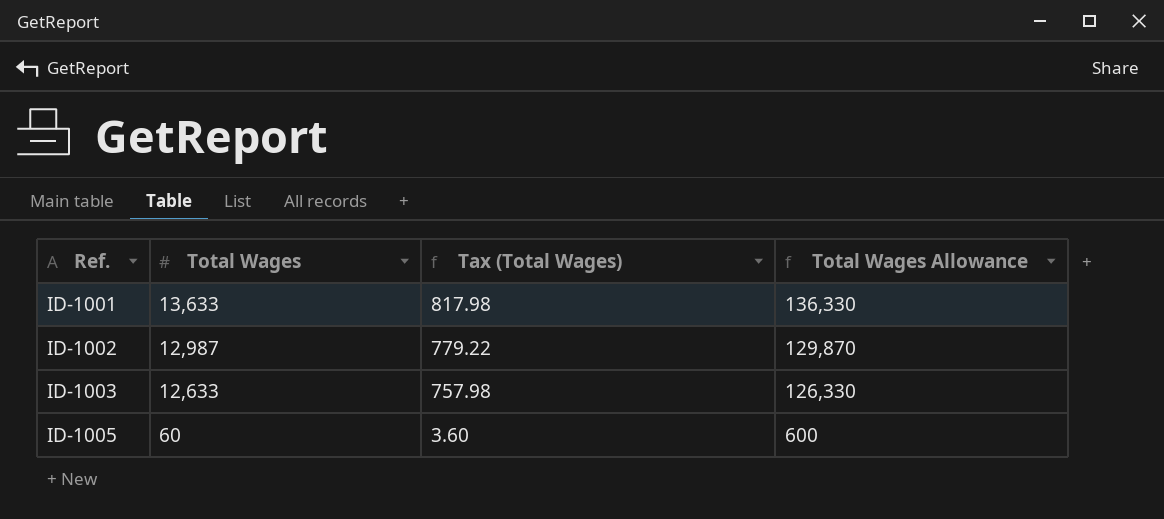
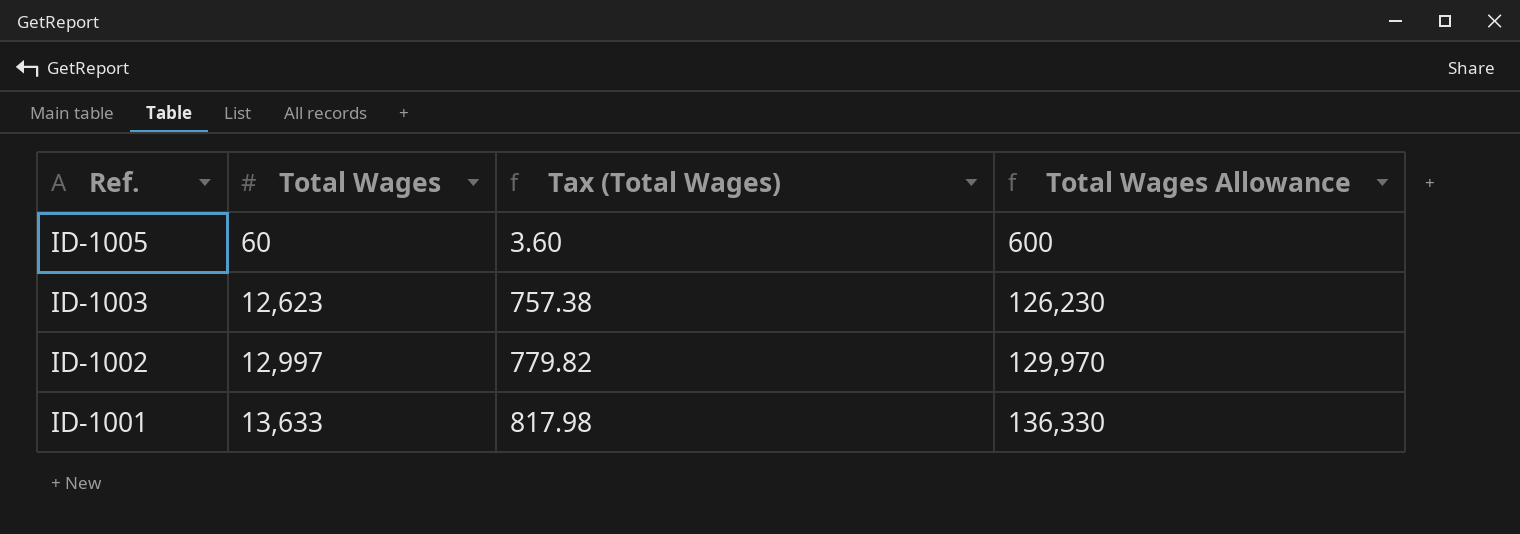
row order: Ref. ascending -> Ref. descending
ID-1003 | Total Wages: 12,633 -> 12,623
ID-1003 | Tax (Total Wages): 757.98 -> 757.38
ID-1003 | Total Wages Allowance: 126,330 -> 126,230
ID-1002 | Total Wages: 12,987 -> 12,997
ID-1002 | Tax (Total Wages): 779.22 -> 779.82
ID-1002 | Total Wages Allowance: 129,870 -> 129,970

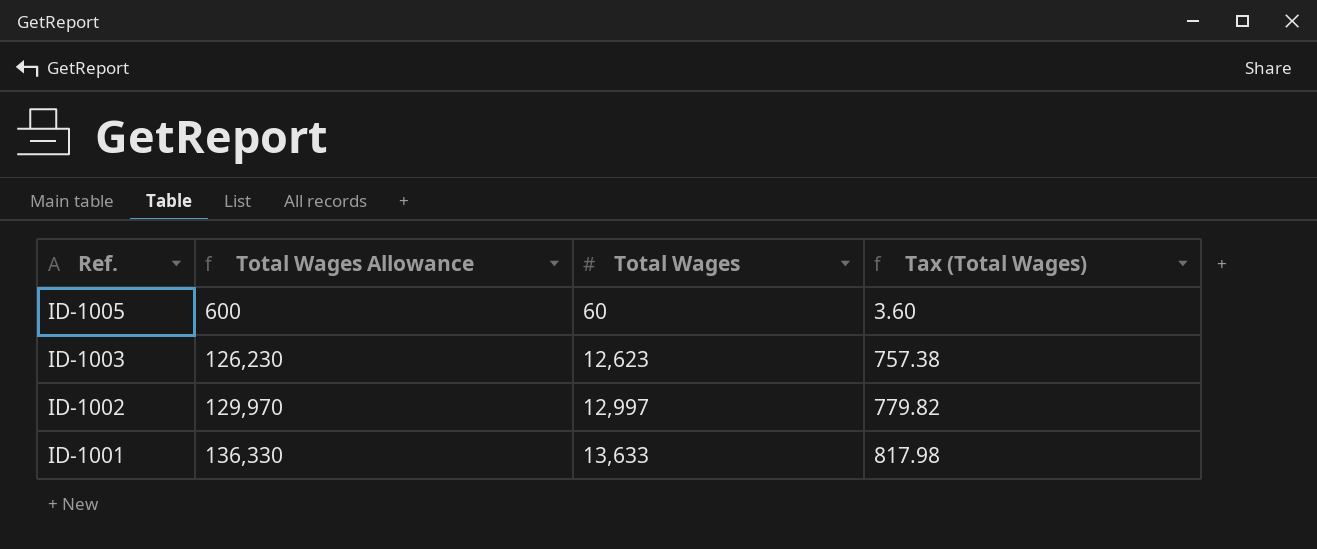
column Total Wages Allowance | position: 4 -> 2

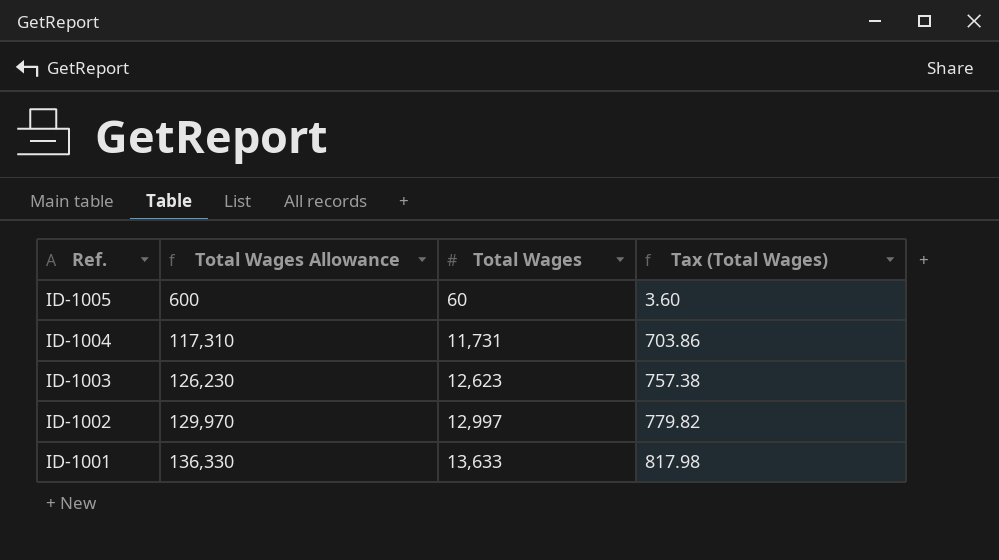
row ID-1004: none -> 117,310 | 11,731 | 703.86

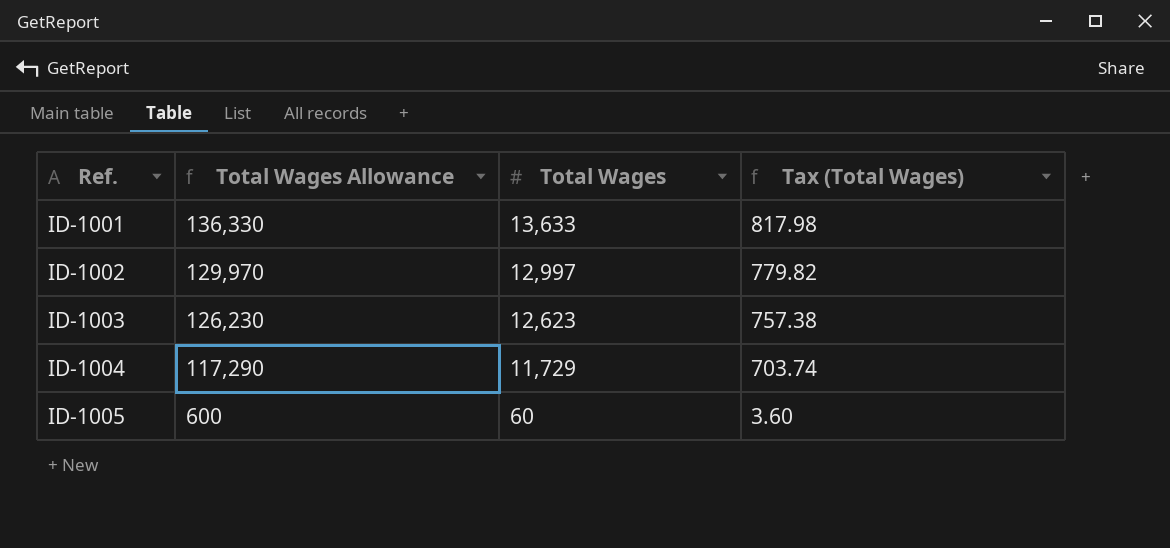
row order: Ref. descending -> Ref. ascending
ID-1004 | Total Wages Allowance: 117,310 -> 117,290
ID-1004 | Total Wages: 11,731 -> 11,729
ID-1004 | Tax (Total Wages): 703.86 -> 703.74

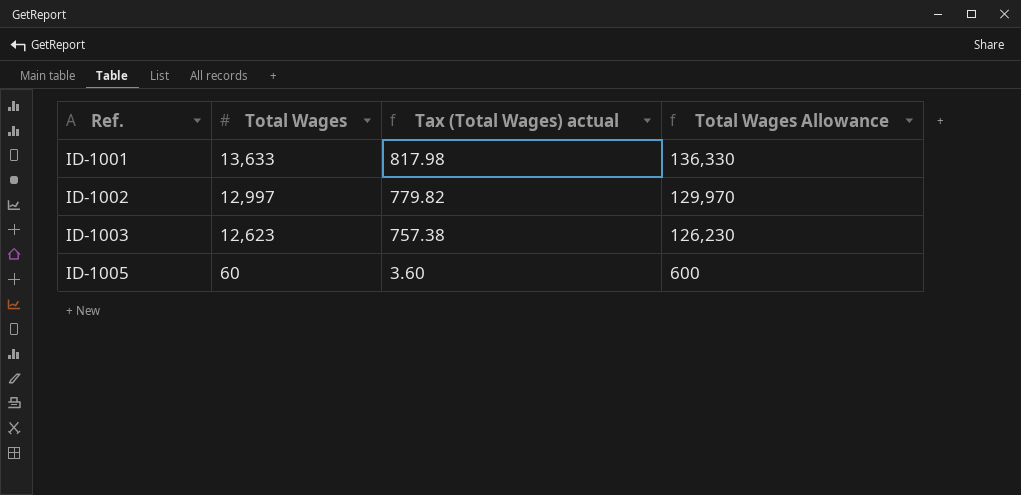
column name: Tax (Total Wages) -> Tax (Total Wages) actual
column Total Wages Allowance | position: 2 -> 4
row ID-1004: 117,290 | 11,729 | 703.74 -> none

